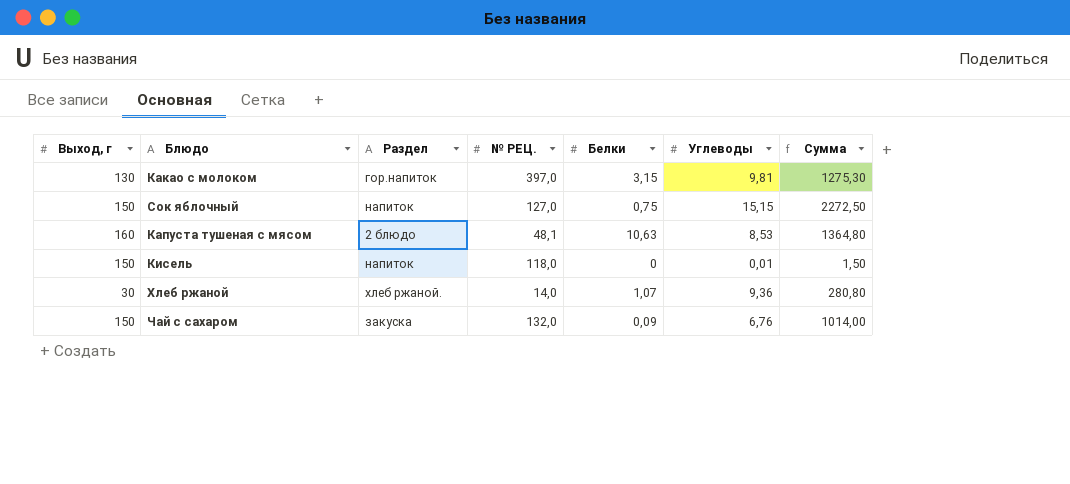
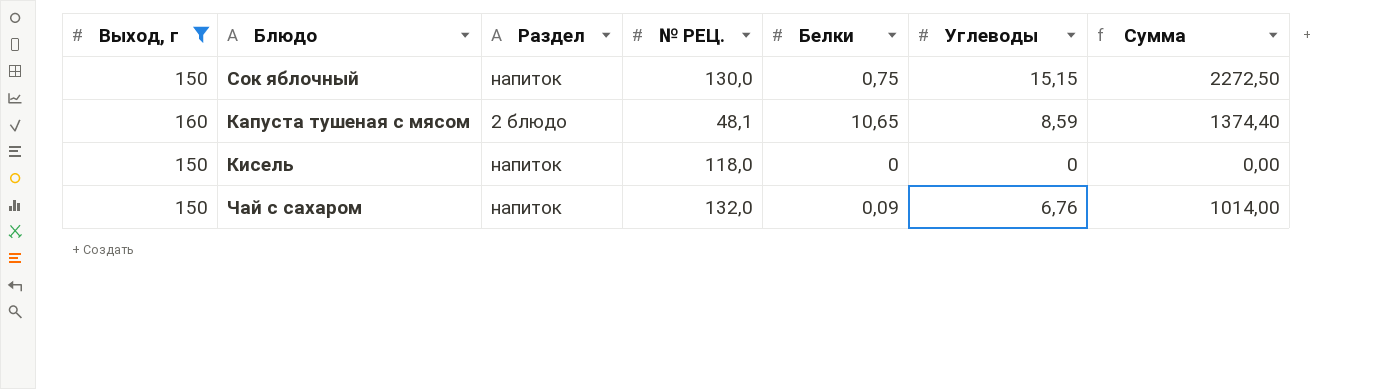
filter: none -> Выход, г >= 150
Сок яблочный | № РЕЦ.: 127,0 -> 130,0
Капуста тушеная с мясом | Белки: 10,63 -> 10,65
Капуста тушеная с мясом | Углеводы: 8,53 -> 8,59
Капуста тушеная с мясом | Сумма: 1364,80 -> 1374,40
Кисель | Углеводы: 0,01 -> 0
Кисель | Сумма: 1,50 -> 0,00
Чай с сахаром | Раздел: закуска -> напиток

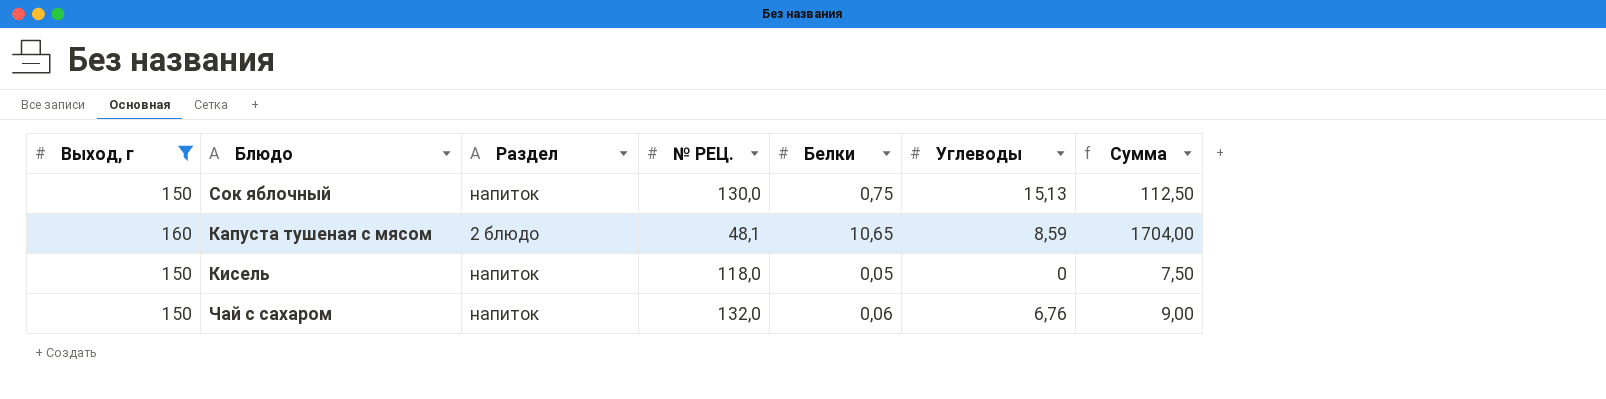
column Сумма | formula: [Выход, г] * [Углеводы] -> [Выход, г] * [Белки]
Сок яблочный | Углеводы: 15,15 -> 15,13
Кисель | Белки: 0 -> 0,05
Чай с сахаром | Белки: 0,09 -> 0,06

